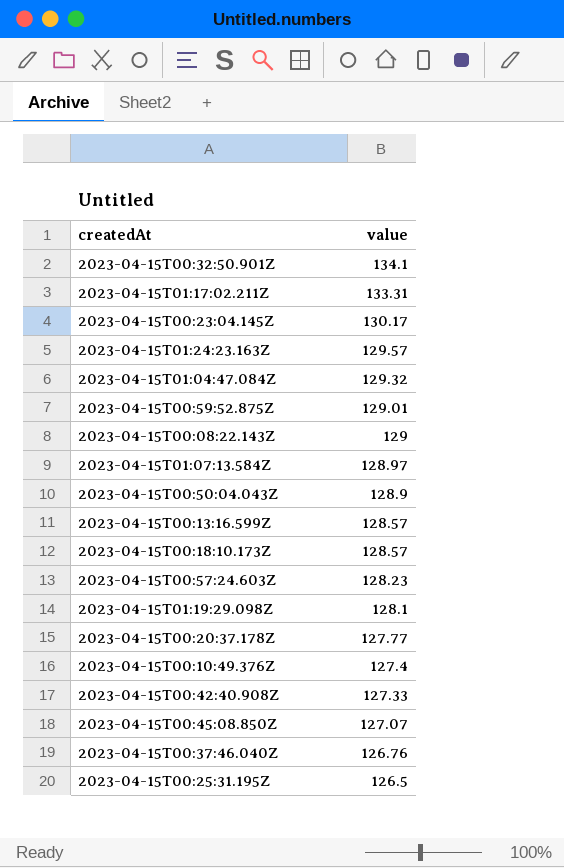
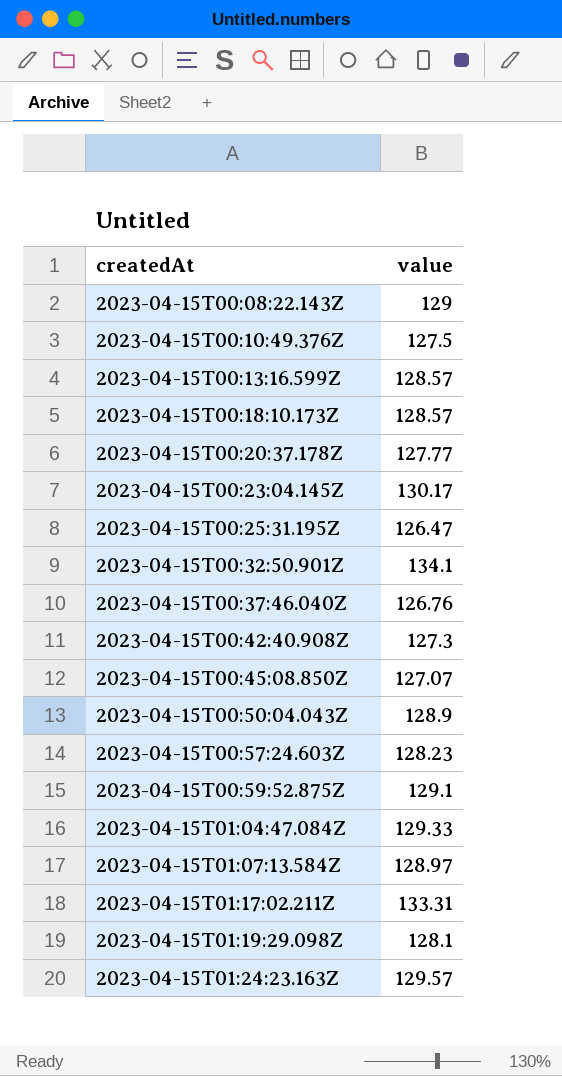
row order: value descending -> createdAt ascending
2023-04-15T00:10:49.376Z | value: 127.4 -> 127.5
2023-04-15T00:25:31.195Z | value: 126.5 -> 126.47
2023-04-15T00:42:40.908Z | value: 127.33 -> 127.3
2023-04-15T00:59:52.875Z | value: 129.01 -> 129.1
2023-04-15T01:04:47.084Z | value: 129.32 -> 129.33

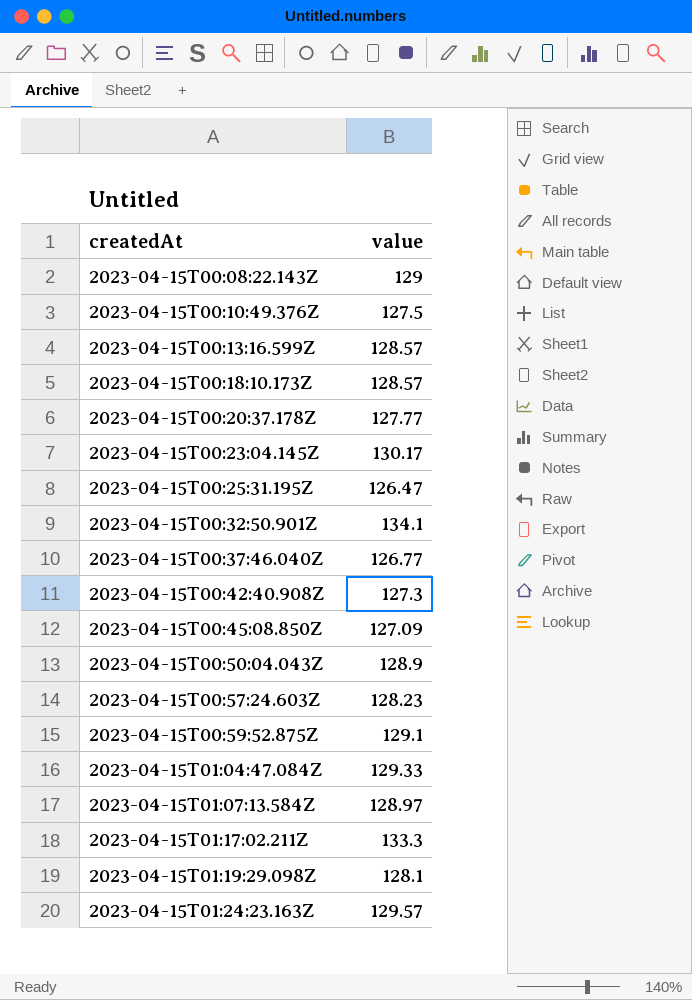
2023-04-15T00:37:46.040Z | value: 126.76 -> 126.77
2023-04-15T00:45:08.850Z | value: 127.07 -> 127.09
2023-04-15T01:17:02.211Z | value: 133.31 -> 133.3

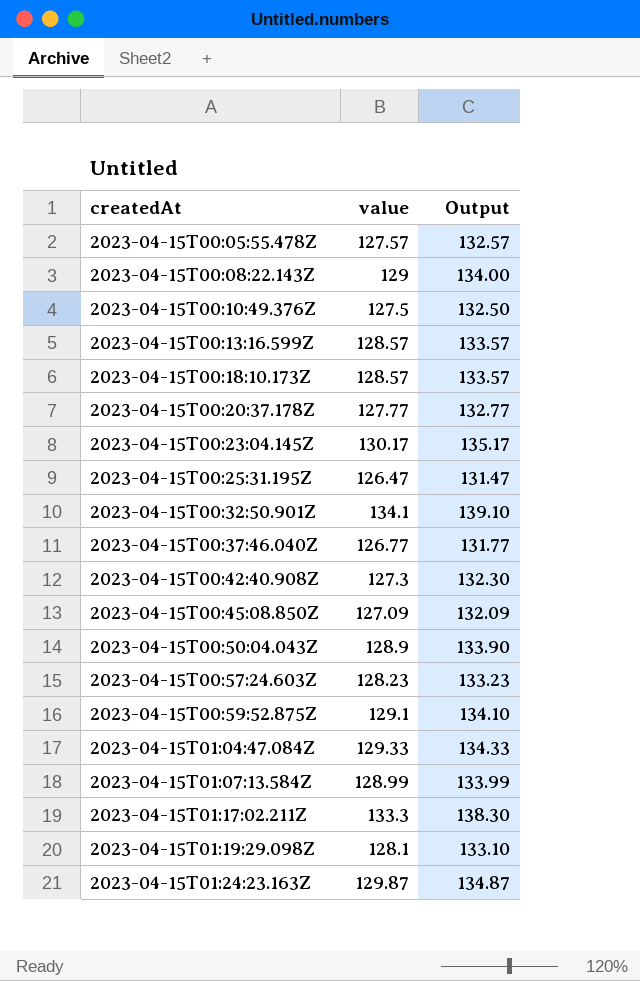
column Output | formula: none -> [value] + 5
row 2023-04-15T00:05:55.478Z: none -> 127.57 | 132.57
2023-04-15T01:07:13.584Z | value: 128.97 -> 128.99
2023-04-15T01:24:23.163Z | value: 129.57 -> 129.87

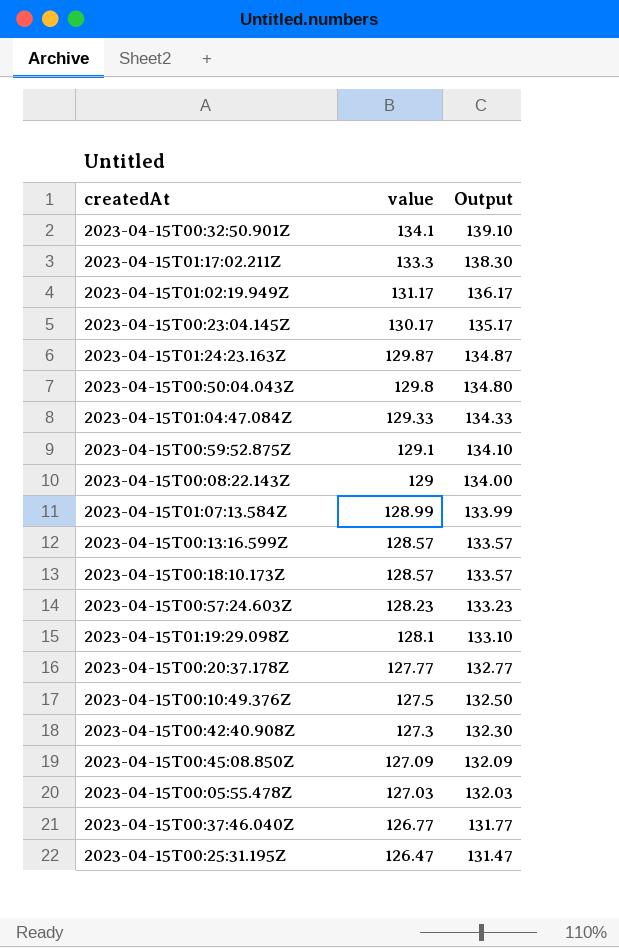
row order: createdAt ascending -> value descending
row 2023-04-15T01:02:19.949Z: none -> 131.17 | 136.17
2023-04-15T00:50:04.043Z | value: 128.9 -> 129.8
2023-04-15T00:50:04.043Z | Output: 133.90 -> 134.80
2023-04-15T00:05:55.478Z | value: 127.57 -> 127.03
2023-04-15T00:05:55.478Z | Output: 132.57 -> 132.03

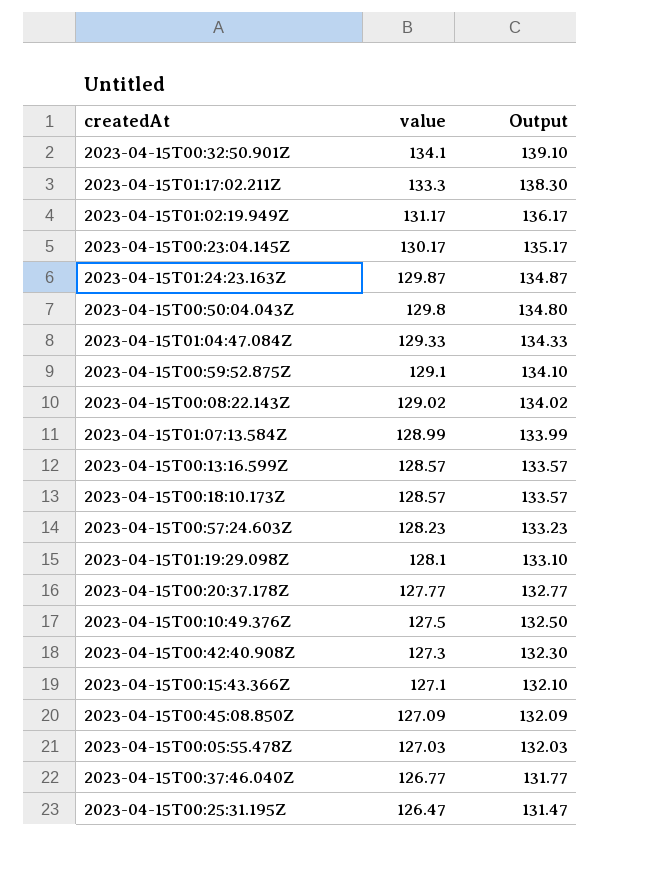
2023-04-15T00:08:22.143Z | value: 129 -> 129.02
2023-04-15T00:08:22.143Z | Output: 134.00 -> 134.02
row 2023-04-15T00:15:43.366Z: none -> 127.1 | 132.10

